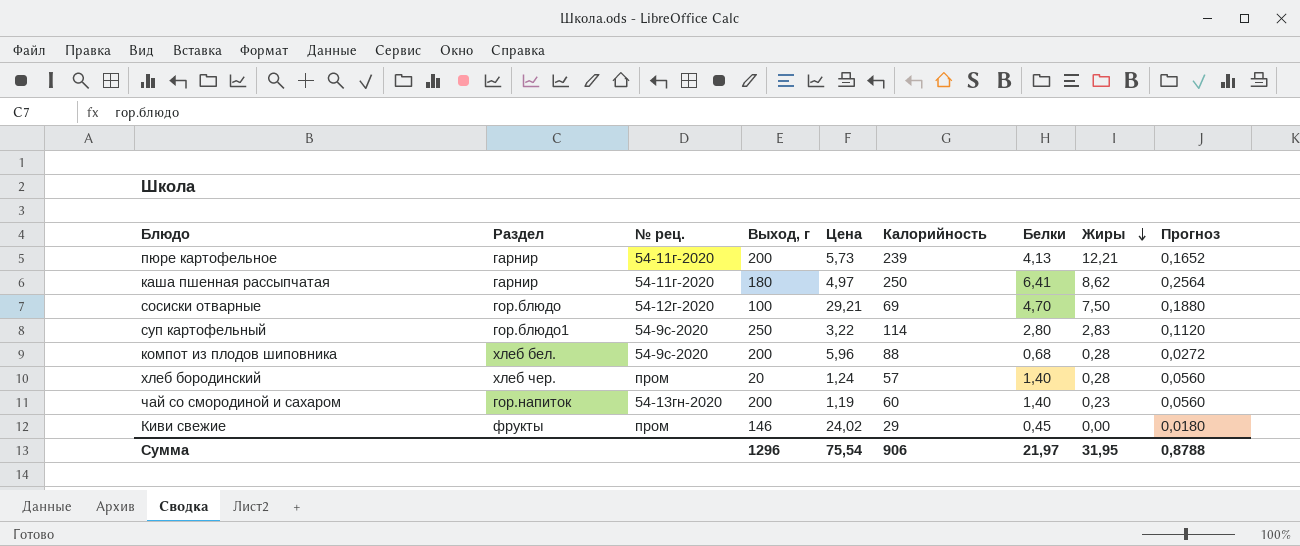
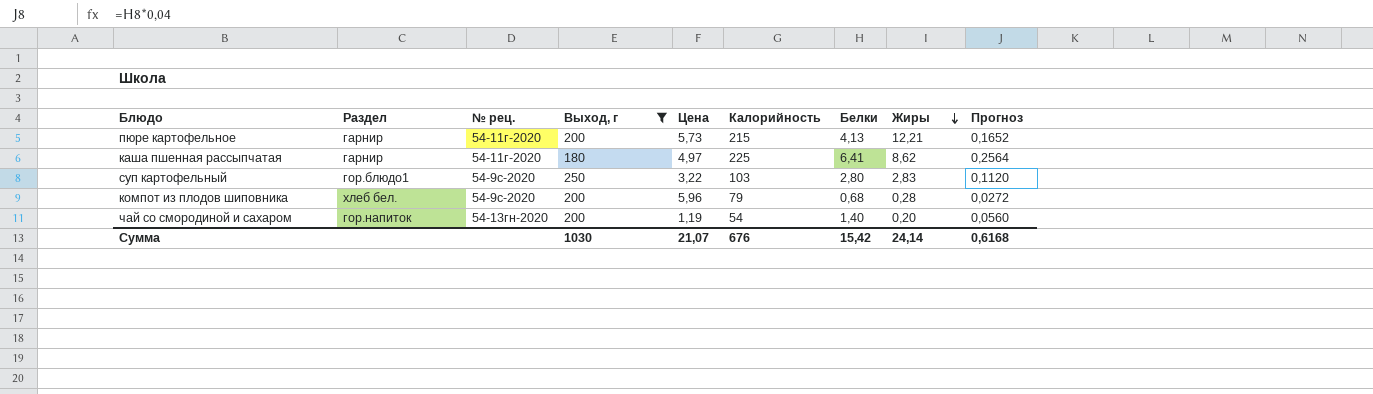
filter: none -> Выход, г >= 180
пюре картофельное | Калорийность: 239 -> 215
каша пшенная рассыпчатая | Калорийность: 250 -> 225
суп картофельный | Калорийность: 114 -> 103
компот из плодов шиповника | Калорийность: 88 -> 79
чай со смородиной и сахаром | Калорийность: 60 -> 54
чай со смородиной и сахаром | Жиры: 0,23 -> 0,20
Сумма | Выход, г: 1296 -> 1030
Сумма | Цена: 75,54 -> 21,07
Сумма | Калорийность: 906 -> 676
Сумма | Белки: 21,97 -> 15,42
Сумма | Жиры: 31,95 -> 24,14
Сумма | Прогноз: 0,8788 -> 0,6168

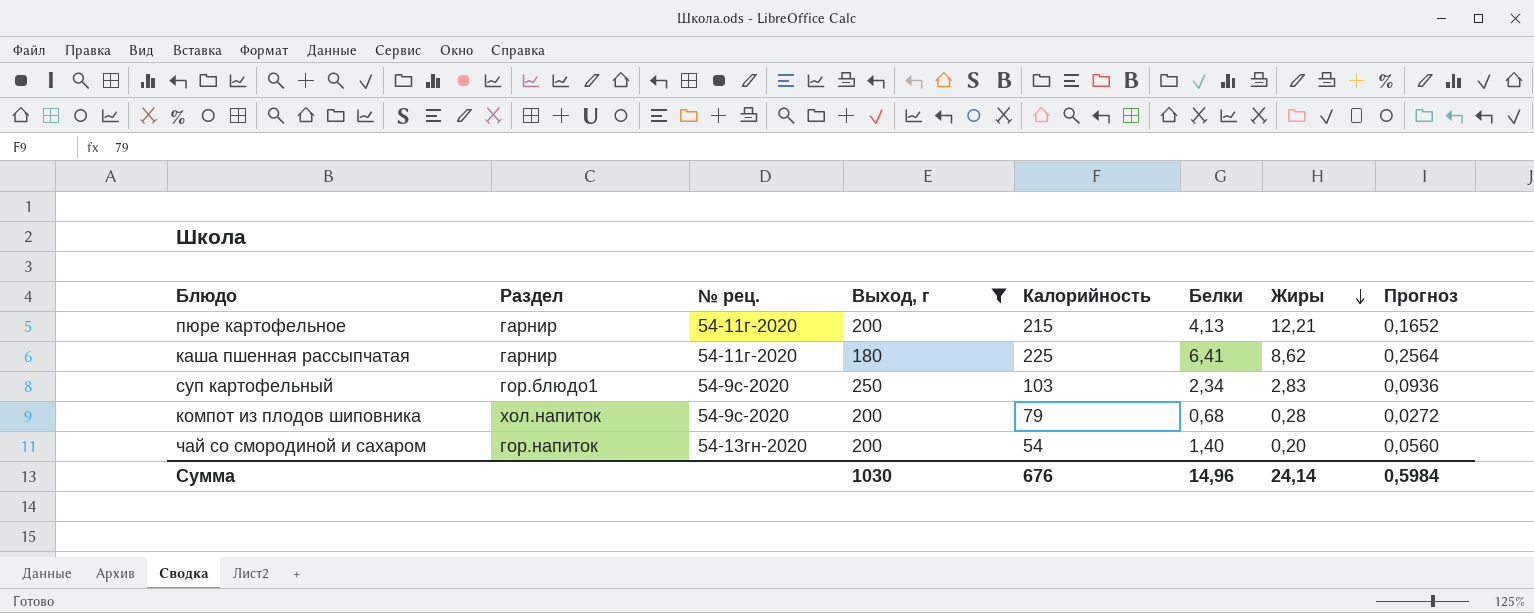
column Цена | position: 5 -> none
суп картофельный | Белки: 2,80 -> 2,34
суп картофельный | Прогноз: 0,1120 -> 0,0936
компот из плодов шиповника | Раздел: хлеб бел. -> хол.напиток
Сумма | Белки: 15,42 -> 14,96
Сумма | Прогноз: 0,6168 -> 0,5984

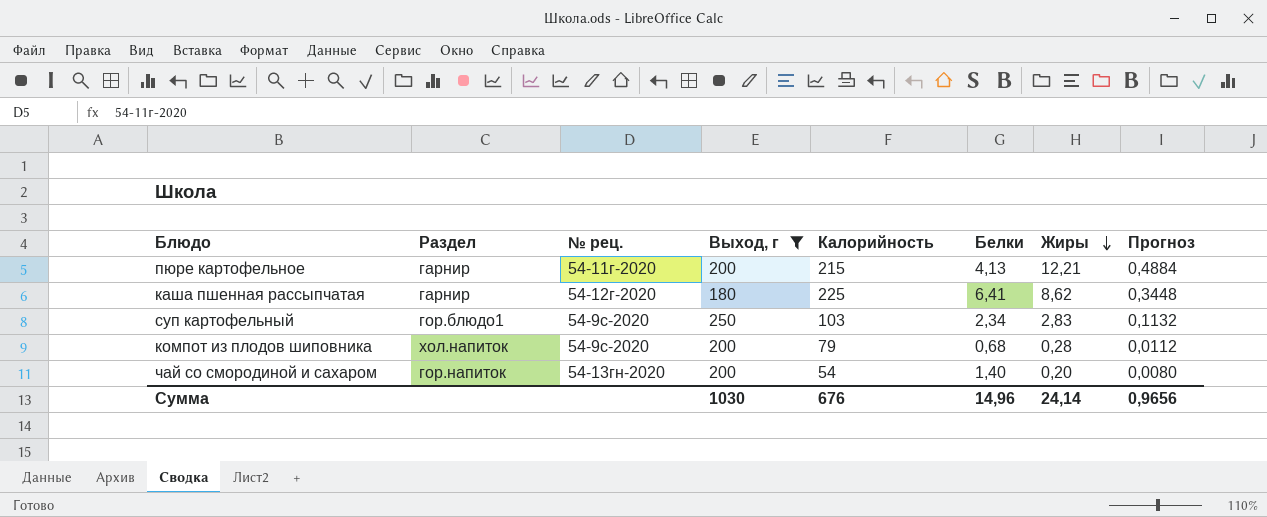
column Прогноз | formula: [Белки] * 0,04 -> [Жиры] * 0,04
каша пшенная рассыпчатая | № рец.: 54-11г-2020 -> 54-12г-2020
Сумма | Прогноз: 0,5984 -> 0,9656

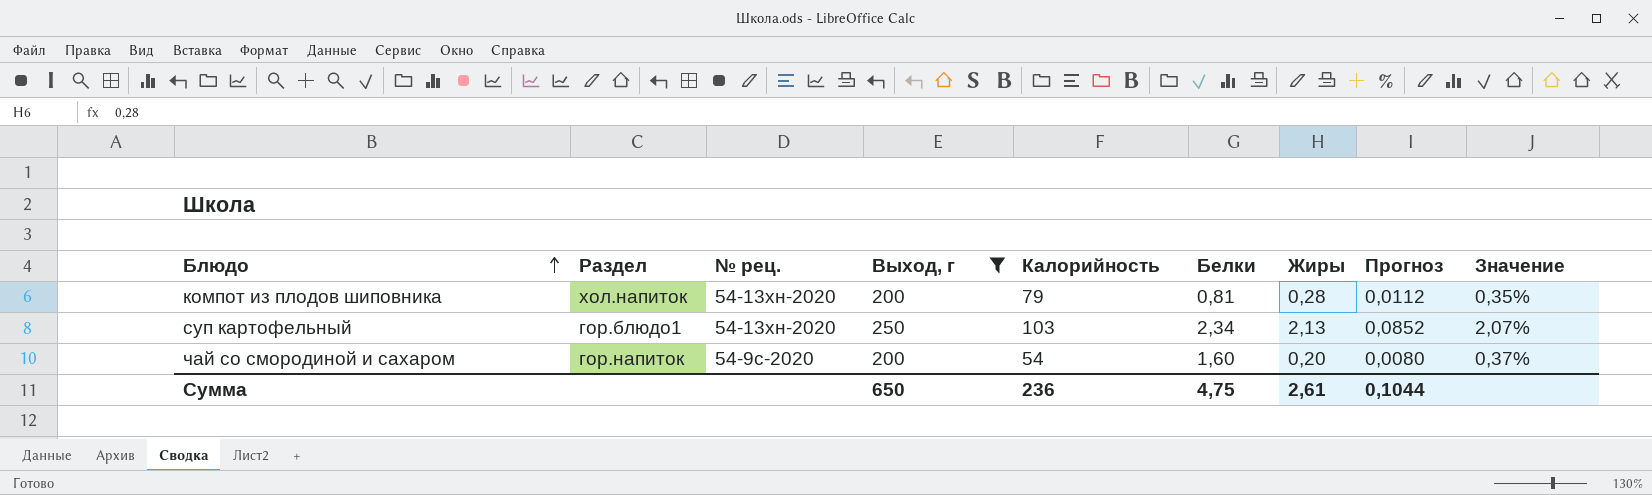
row order: Жиры descending -> Блюдо ascending
column Значение | formula: none -> [Жиры] / [Калорийность]
row пюре картофельное: гарнир | 54-11г-2020 | 200 | 215 | 4,13 | 12,21 | 0,4884 -> none
row каша пшенная рассыпчатая: гарнир | 54-12г-2020 | 180 | 225 | 6,41 | 8,62 | 0,3448 -> none
компот из плодов шиповника | № рец.: 54-9с-2020 -> 54-13хн-2020
компот из плодов шиповника | Белки: 0,68 -> 0,81
суп картофельный | № рец.: 54-9с-2020 -> 54-13хн-2020
суп картофельный | Жиры: 2,83 -> 2,13
суп картофельный | Прогноз: 0,1132 -> 0,0852
чай со смородиной и сахаром | № рец.: 54-13гн-2020 -> 54-9с-2020
чай со смородиной и сахаром | Белки: 1,40 -> 1,60
Сумма | Выход, г: 1030 -> 650
Сумма | Калорийность: 676 -> 236
Сумма | Белки: 14,96 -> 4,75
Сумма | Жиры: 24,14 -> 2,61
Сумма | Прогноз: 0,9656 -> 0,1044

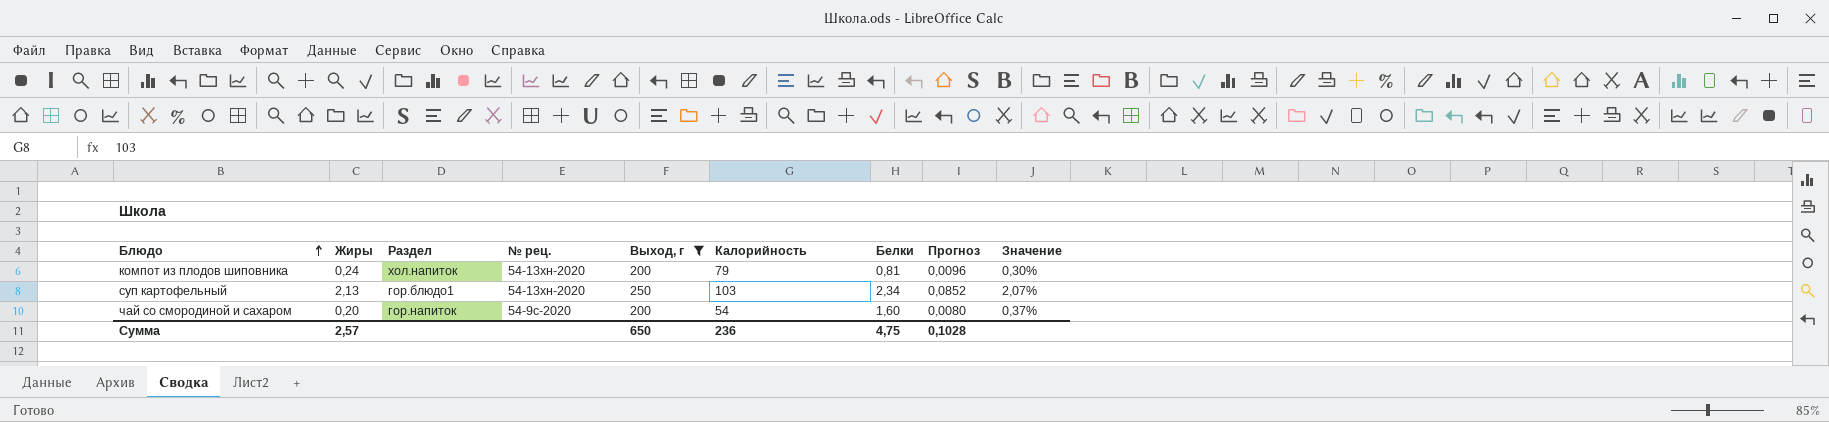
column Жиры | position: 7 -> 2
компот из плодов шиповника | Жиры: 0,28 -> 0,24
компот из плодов шиповника | Прогноз: 0,0112 -> 0,0096
компот из плодов шиповника | Значение: 0,35% -> 0,30%
Сумма | Жиры: 2,61 -> 2,57
Сумма | Прогноз: 0,1044 -> 0,1028

